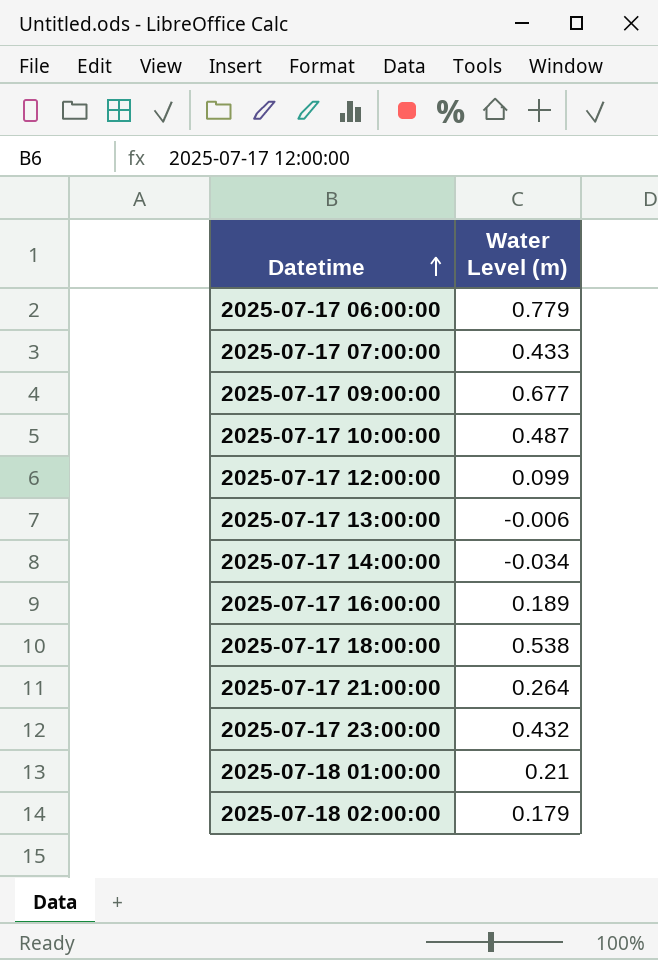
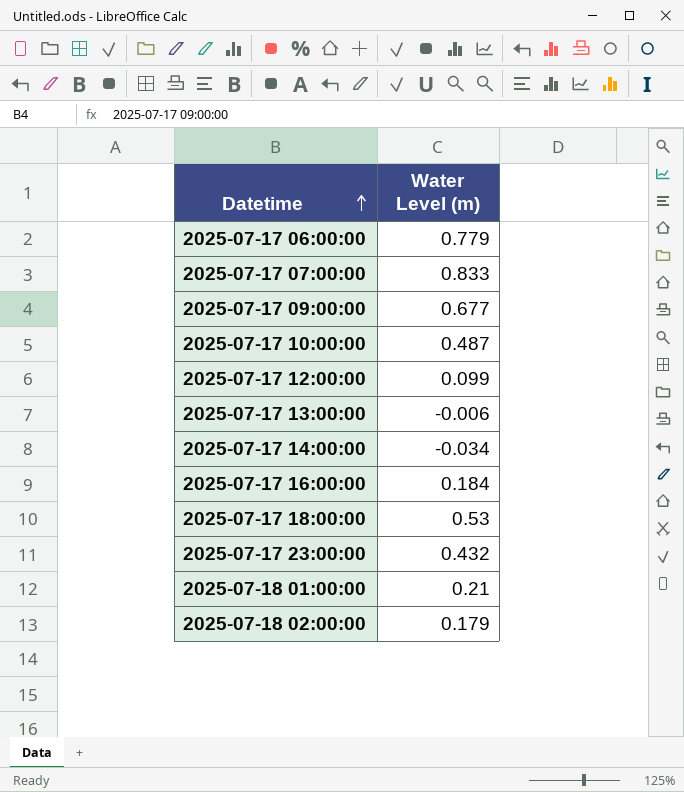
row 2025-07-17 21:00:00: 0.264 -> none
2025-07-17 07:00:00 | Water Level (m): 0.433 -> 0.833
2025-07-17 16:00:00 | Water Level (m): 0.189 -> 0.184
2025-07-17 18:00:00 | Water Level (m): 0.538 -> 0.53

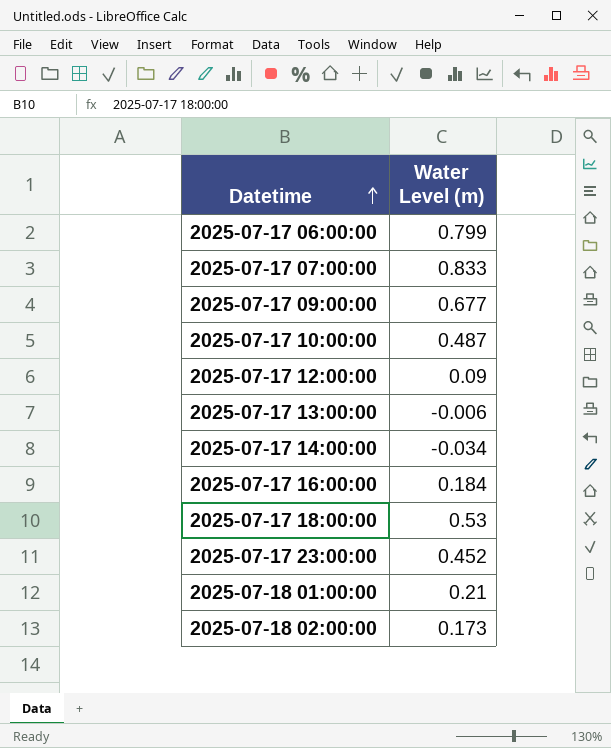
2025-07-17 06:00:00 | Water Level (m): 0.779 -> 0.799
2025-07-17 12:00:00 | Water Level (m): 0.099 -> 0.09
2025-07-17 23:00:00 | Water Level (m): 0.432 -> 0.452
2025-07-18 02:00:00 | Water Level (m): 0.179 -> 0.173

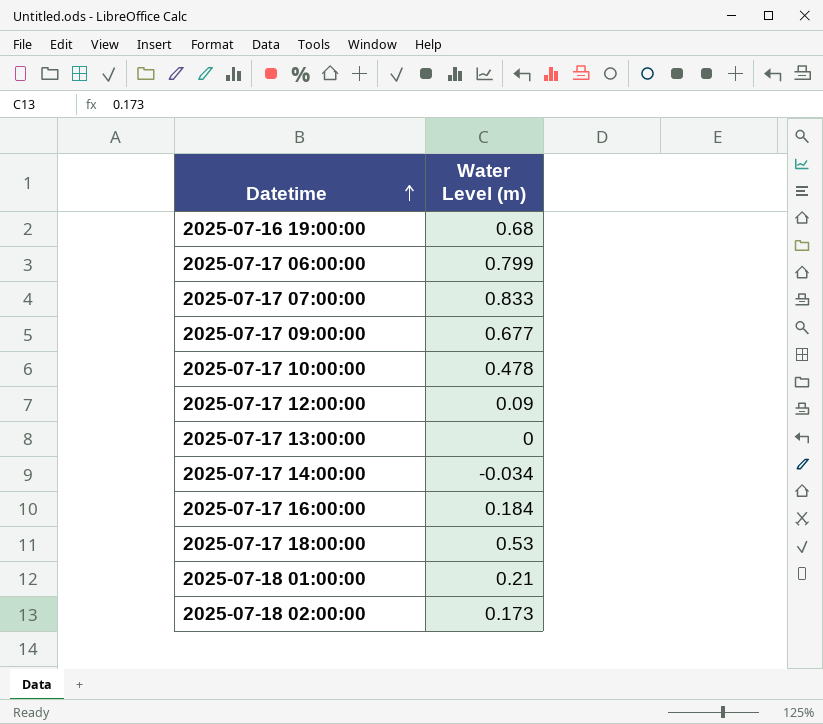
row 2025-07-17 23:00:00: 0.452 -> none
row 2025-07-16 19:00:00: none -> 0.68
2025-07-17 10:00:00 | Water Level (m): 0.487 -> 0.478
2025-07-17 13:00:00 | Water Level (m): -0.006 -> 0

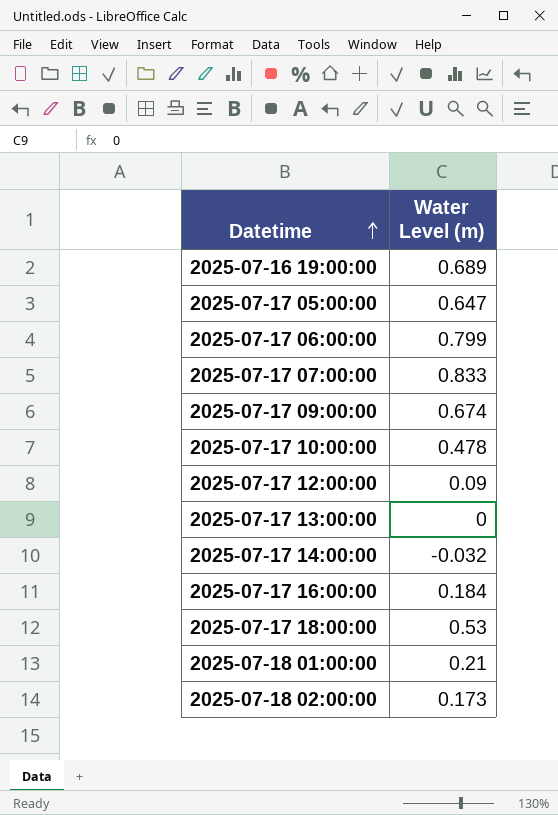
2025-07-16 19:00:00 | Water Level (m): 0.68 -> 0.689
row 2025-07-17 05:00:00: none -> 0.647
2025-07-17 09:00:00 | Water Level (m): 0.677 -> 0.674
2025-07-17 14:00:00 | Water Level (m): -0.034 -> -0.032

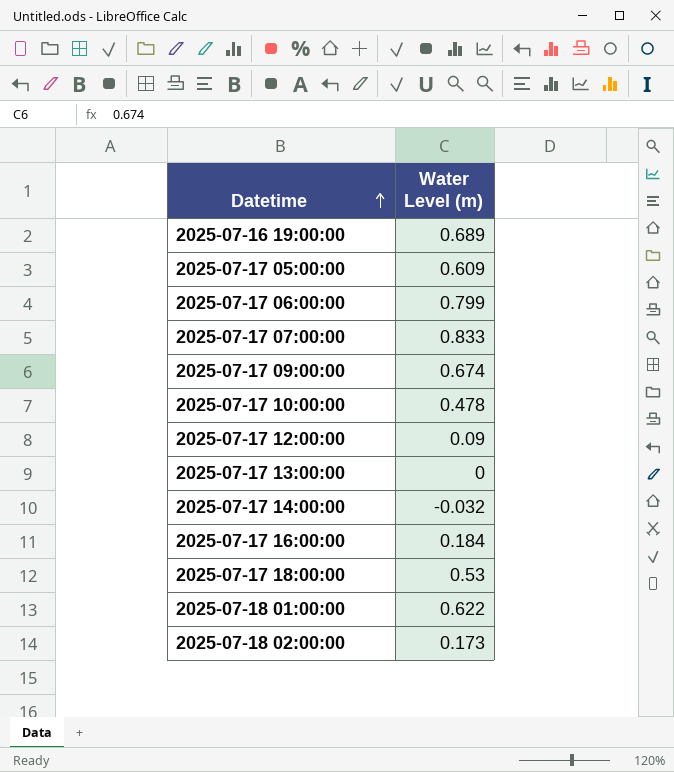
2025-07-17 05:00:00 | Water Level (m): 0.647 -> 0.609
2025-07-18 01:00:00 | Water Level (m): 0.21 -> 0.622

